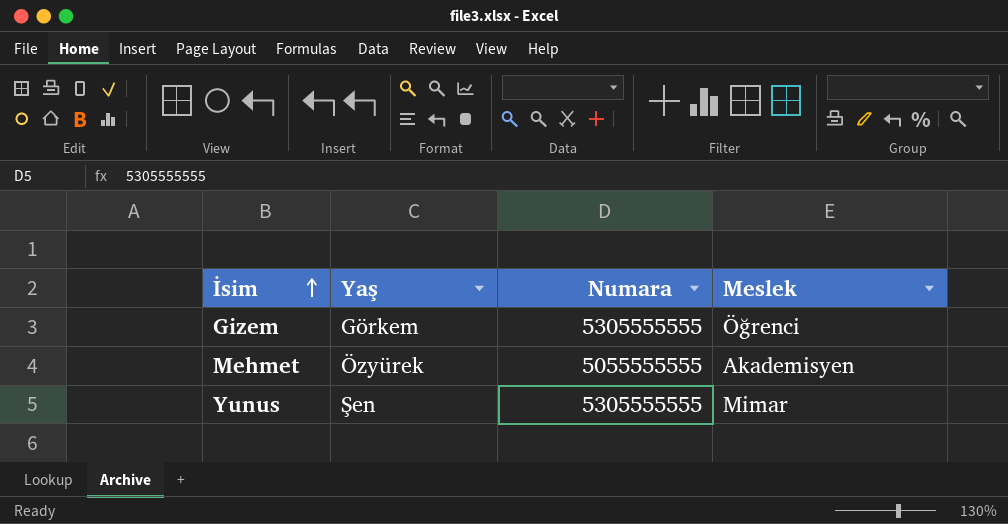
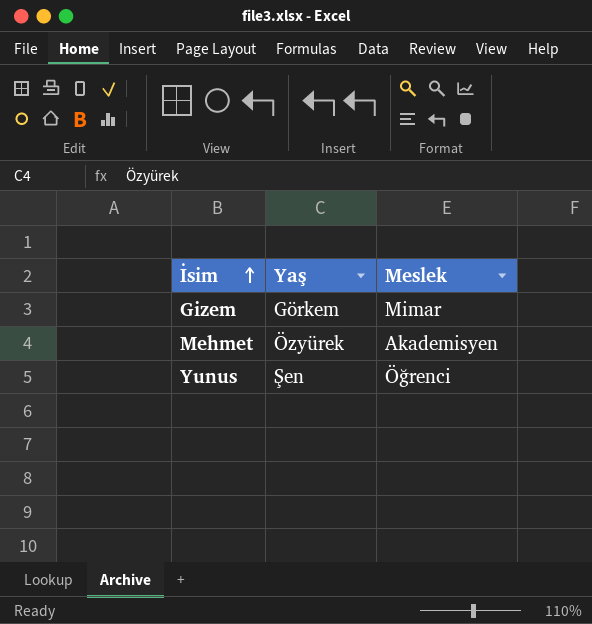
column Numara | position: 3 -> none
Gizem | Meslek: Öğrenci -> Mimar
Yunus | Meslek: Mimar -> Öğrenci

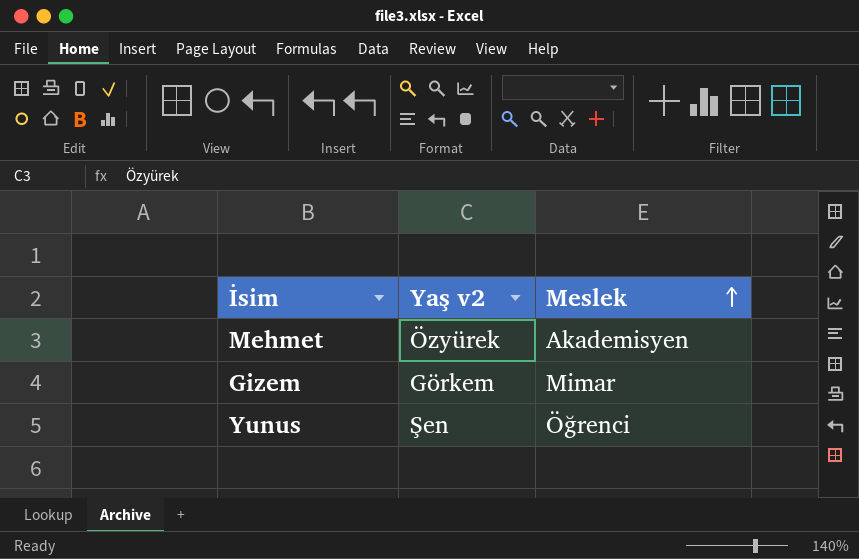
row order: İsim ascending -> Meslek ascending
column name: Yaş -> Yaş v2

